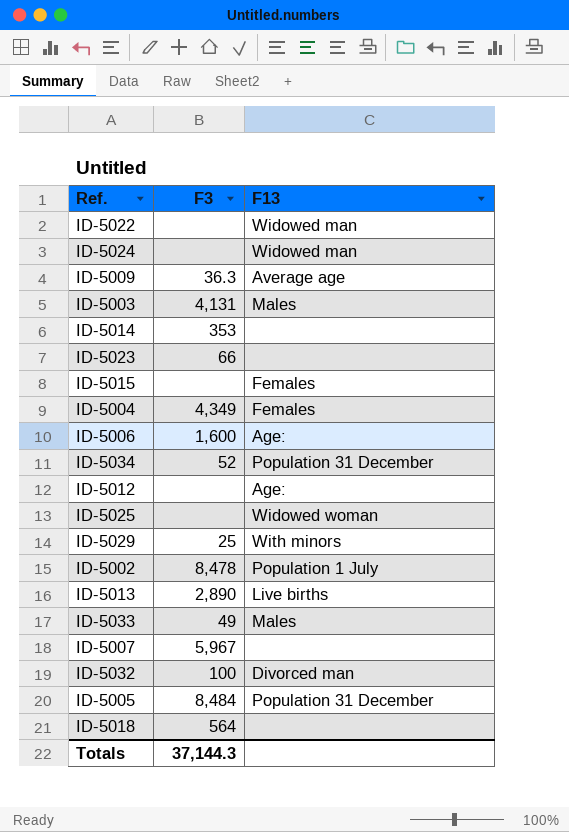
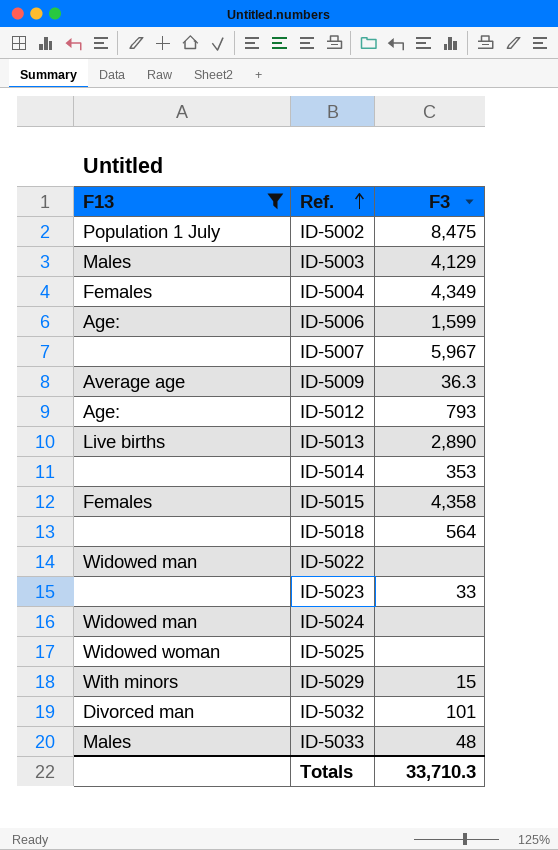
filter: none -> F13 != Population 31 December
row order: none -> Ref. ascending
column F13 | position: 3 -> 1
ID-5002 | F3: 8,478 -> 8,475
ID-5003 | F3: 4,131 -> 4,129
ID-5006 | F3: 1,600 -> 1,599
ID-5012 | F3: none -> 793
ID-5015 | F3: none -> 4,358
ID-5023 | F3: 66 -> 33
ID-5029 | F3: 25 -> 15
ID-5032 | F3: 100 -> 101
ID-5033 | F3: 49 -> 48
Totals | F3: 37,144.3 -> 33,710.3

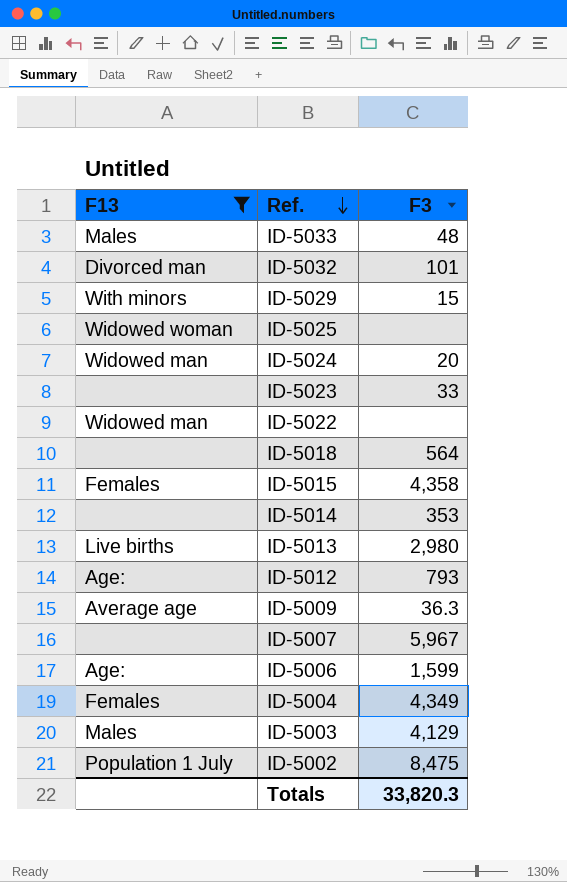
row order: Ref. ascending -> Ref. descending
ID-5024 | F3: none -> 20
ID-5013 | F3: 2,890 -> 2,980
Totals | F3: 33,710.3 -> 33,820.3

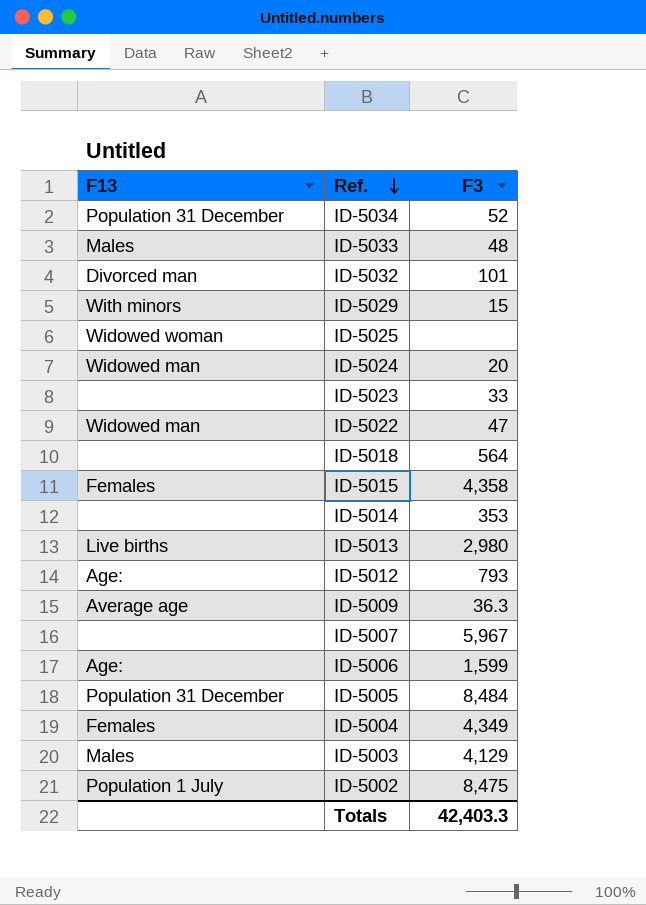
filter: F13 != Population 31 December -> none
ID-5022 | F3: none -> 47
Totals | F3: 33,820.3 -> 42,403.3

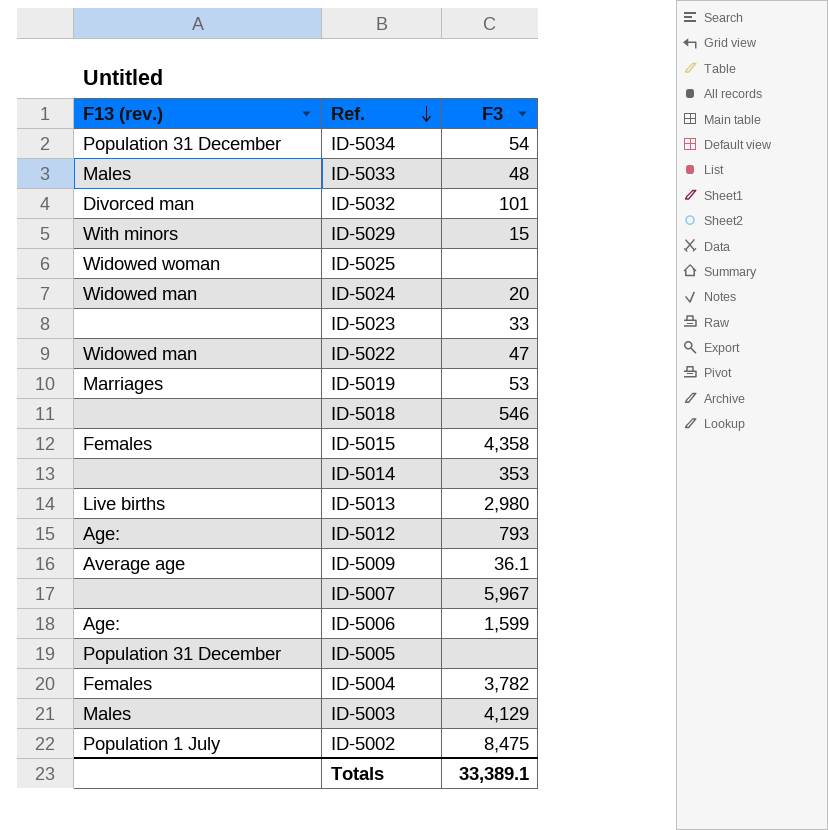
column name: F13 -> F13 (rev.)
ID-5034 | F3: 52 -> 54
row ID-5019: none -> Marriages | 53
ID-5018 | F3: 564 -> 546
ID-5009 | F3: 36.3 -> 36.1
ID-5005 | F3: 8,484 -> none
ID-5004 | F3: 4,349 -> 3,782
Totals | F3: 42,403.3 -> 33,389.1

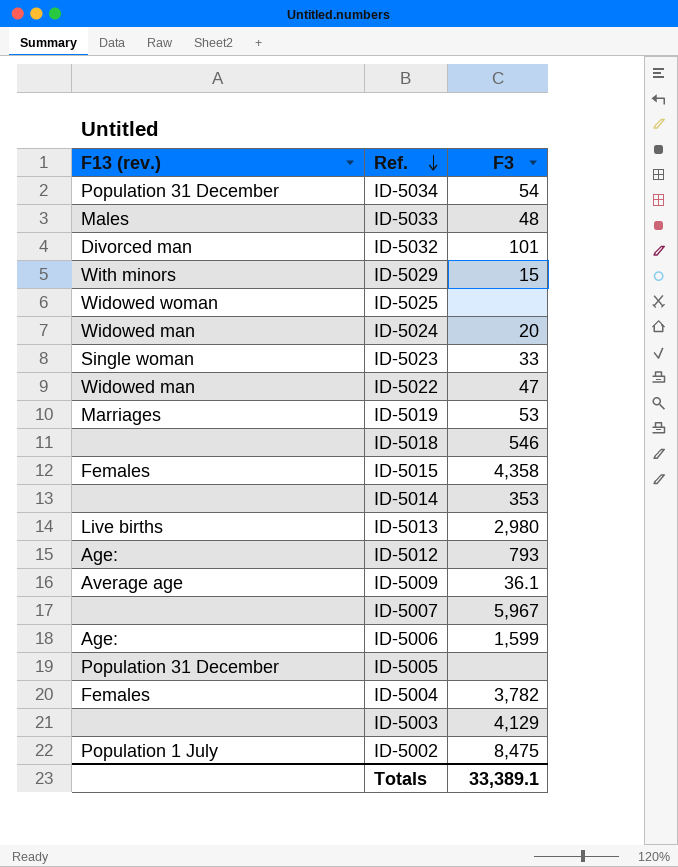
ID-5023 | F13 (rev.): none -> Single woman
ID-5003 | F13 (rev.): Males -> none

